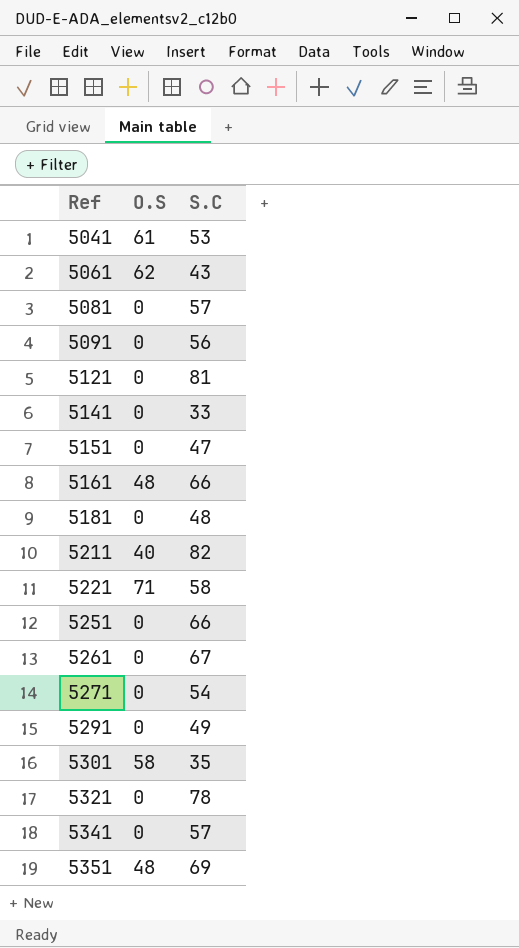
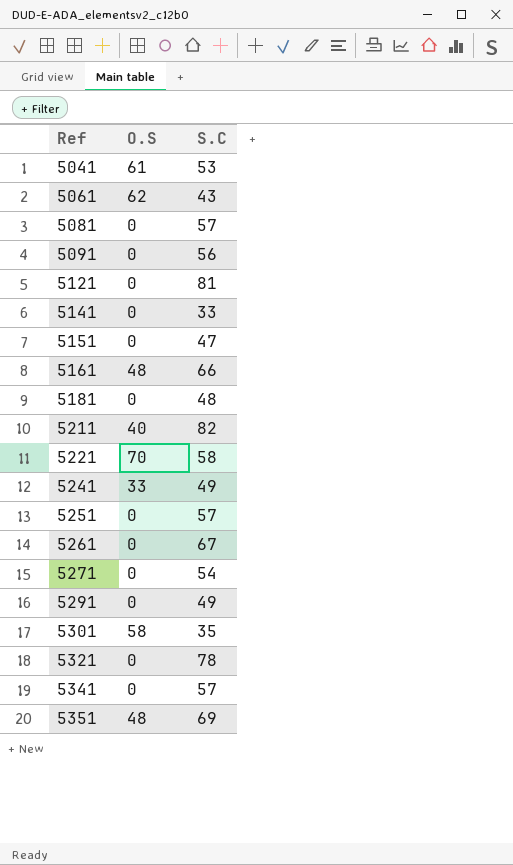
5221 | O.S: 71 -> 70
row 5241: none -> 33 | 49
5251 | S.C: 66 -> 57

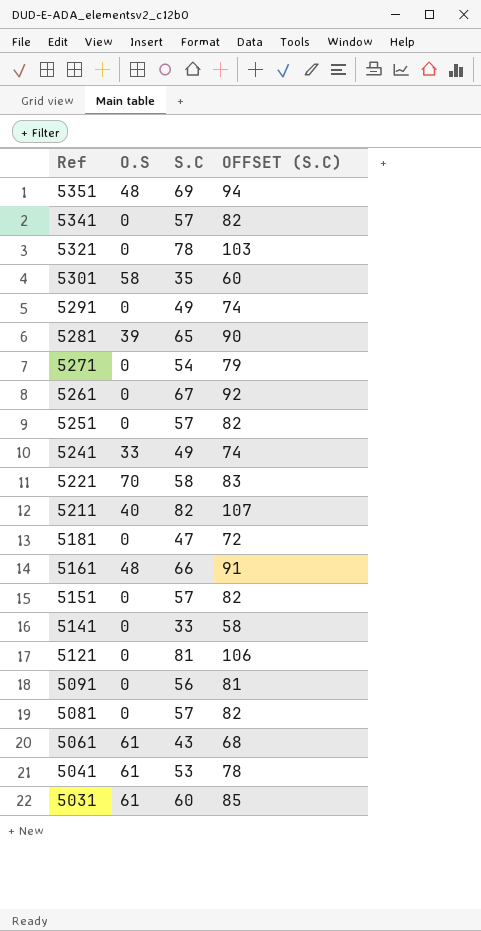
row order: Ref ascending -> Ref descending
column OFFSET (S.C) | formula: none -> [S.C] + 25
row 5281: none -> 39 | 65 | 90
5181 | S.C: 48 -> 47
5151 | S.C: 47 -> 57
5061 | O.S: 62 -> 61
row 5031: none -> 61 | 60 | 85

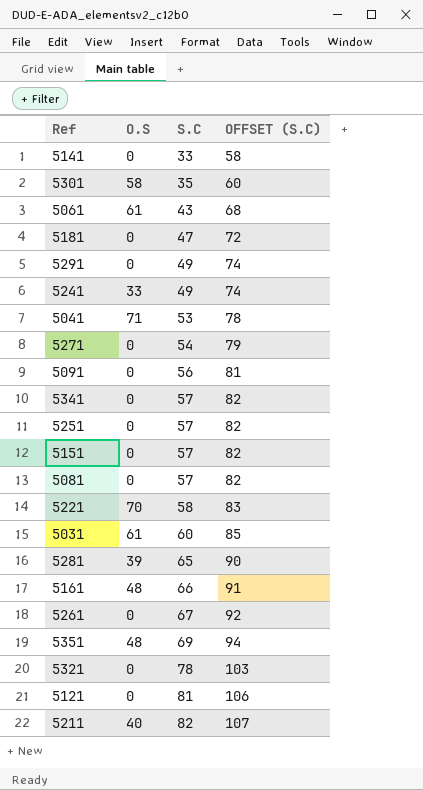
row order: Ref descending -> S.C ascending
5041 | O.S: 61 -> 71

